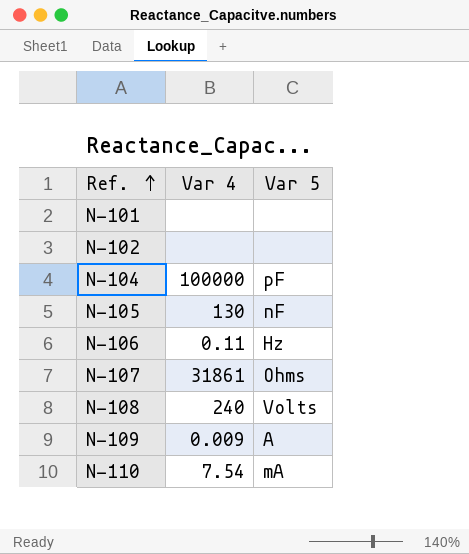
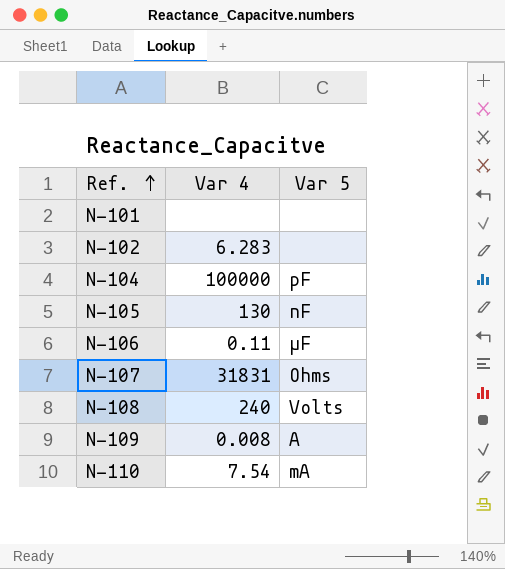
N-102 | Var 4: none -> 6.283
N-106 | Var 5: Hz -> µF
N-107 | Var 4: 31861 -> 31831
N-109 | Var 4: 0.009 -> 0.008

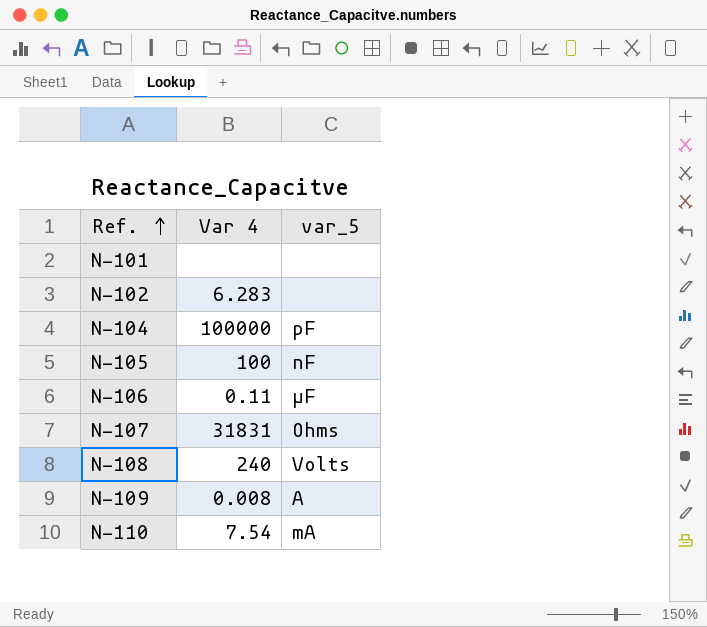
column name: Var 5 -> var_5
N-105 | Var 4: 130 -> 100

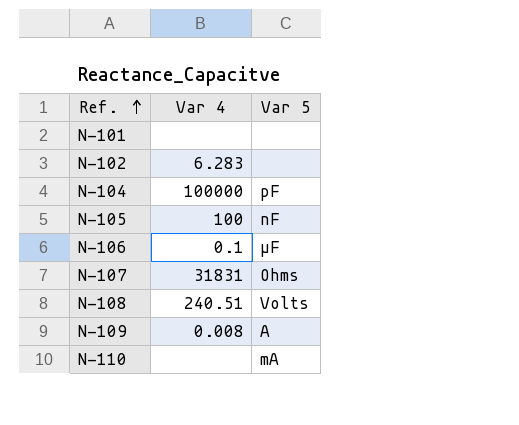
column name: var_5 -> Var 5
N-106 | Var 4: 0.11 -> 0.1
N-108 | Var 4: 240 -> 240.51
N-110 | Var 4: 7.54 -> none

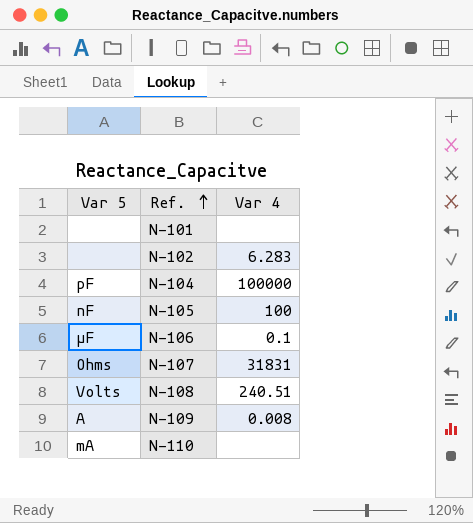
column Var 5 | position: 3 -> 1

